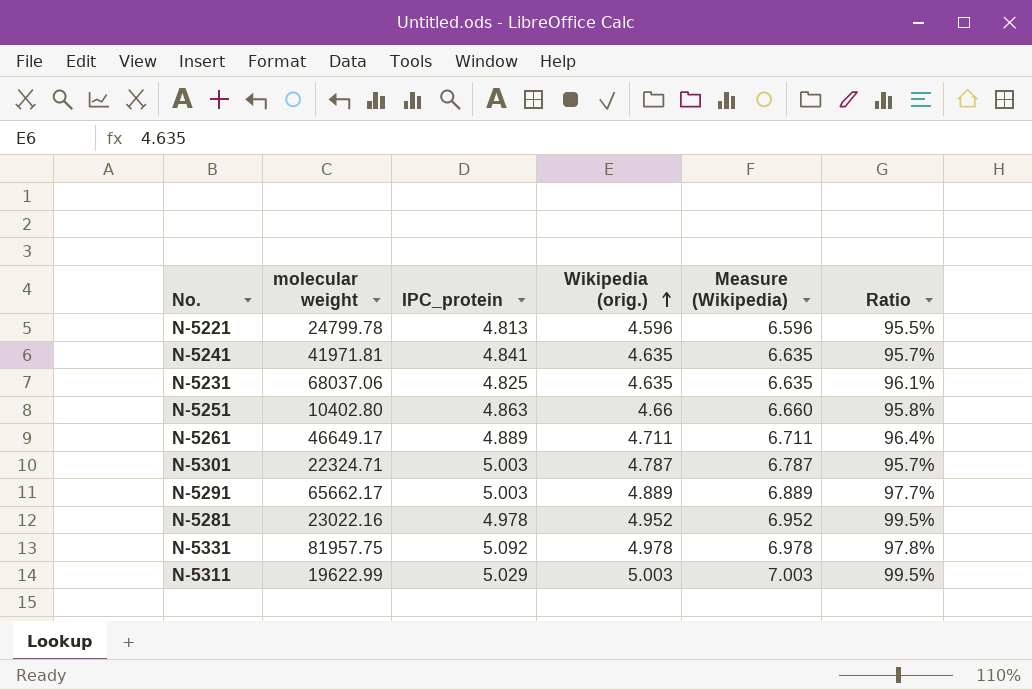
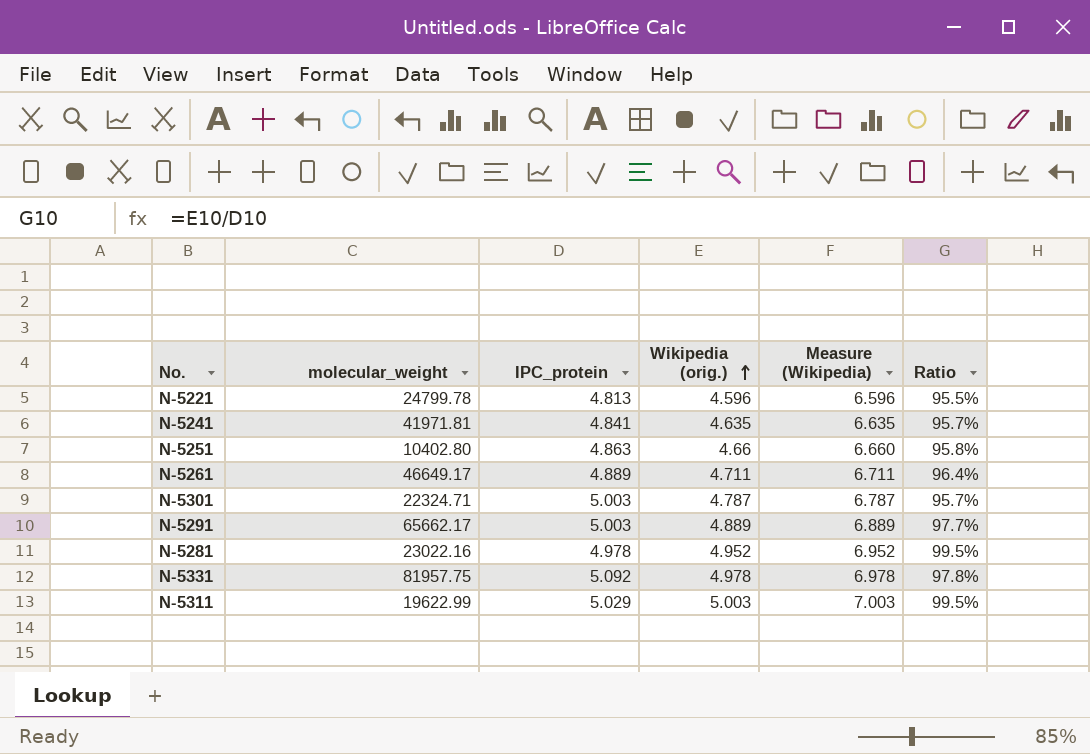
column name: molecular weight -> molecular_weight
row N-5231: 68037.06 | 4.825 | 4.635 | 6.635 | 96.1% -> none

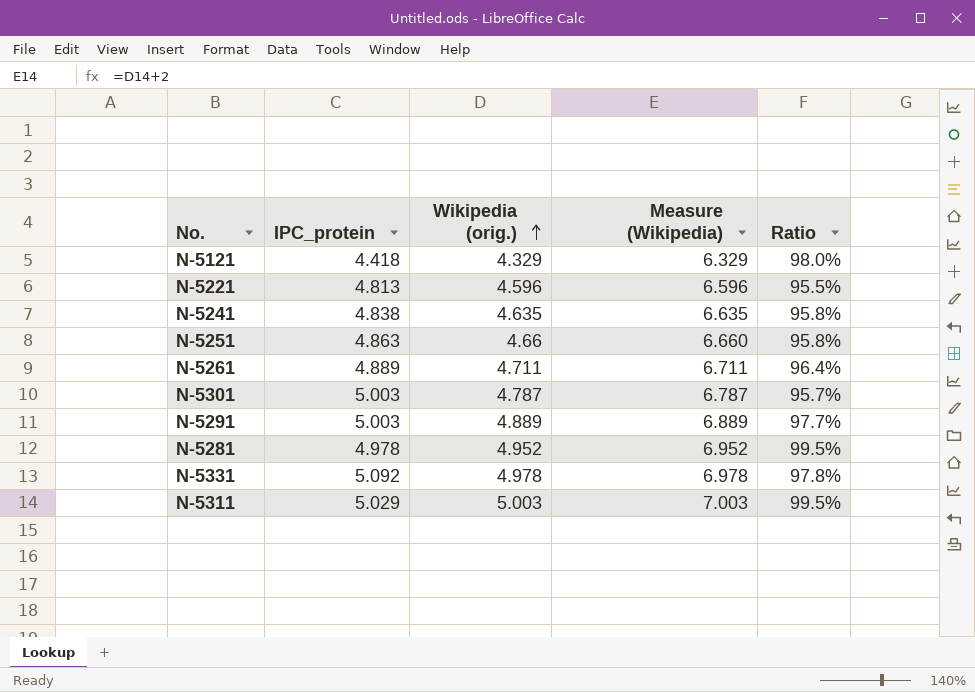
column molecular_weight | position: 2 -> none
row N-5121: none -> 4.418 | 4.329 | 6.329 | 98.0%
N-5241 | IPC_protein: 4.841 -> 4.838
N-5241 | Ratio: 95.7% -> 95.8%

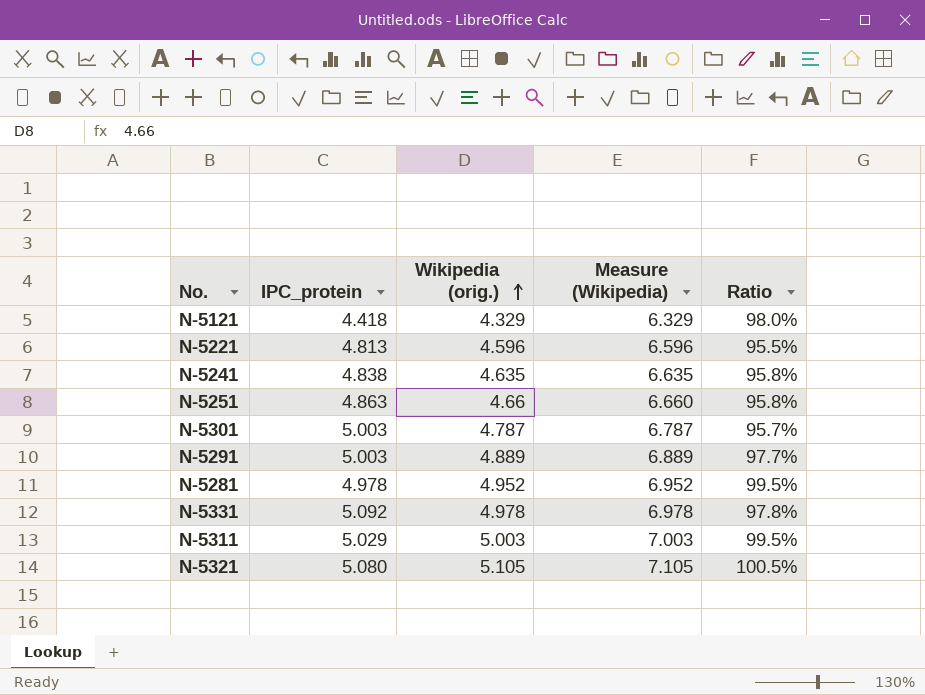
row N-5261: 4.889 | 4.711 | 6.711 | 96.4% -> none
row N-5321: none -> 5.080 | 5.105 | 7.105 | 100.5%

